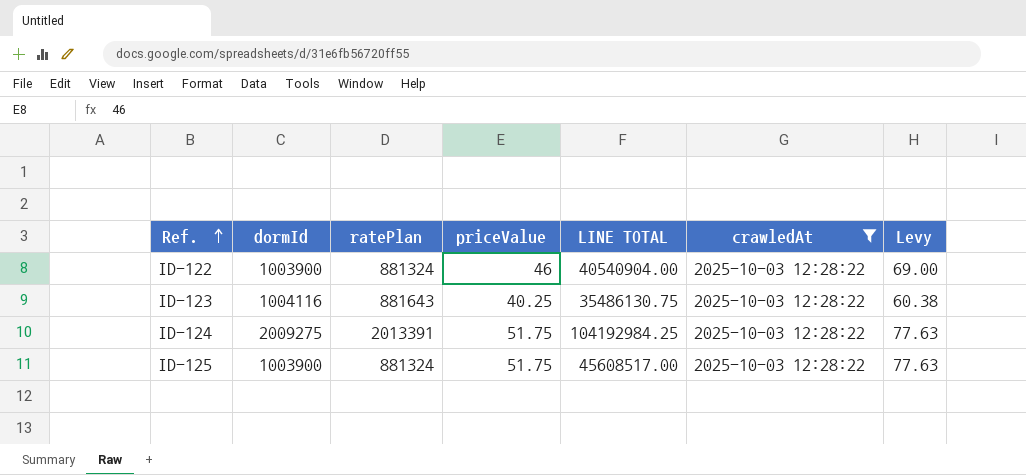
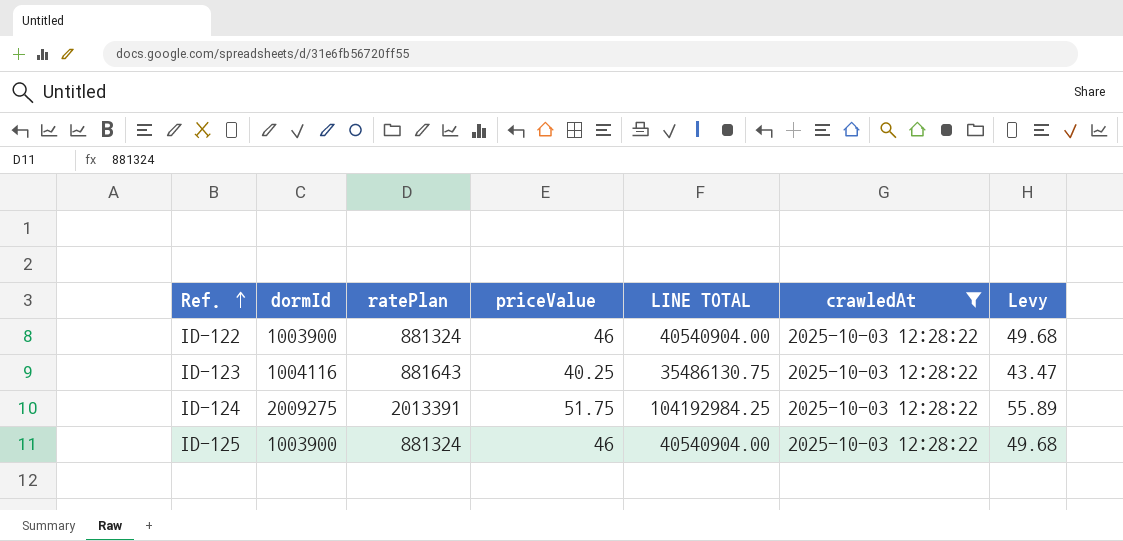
column Levy | formula: [priceValue] * 1.5 -> [priceValue] * 1.08
ID-125 | priceValue: 51.75 -> 46
ID-125 | LINE TOTAL: 45608517.00 -> 40540904.00

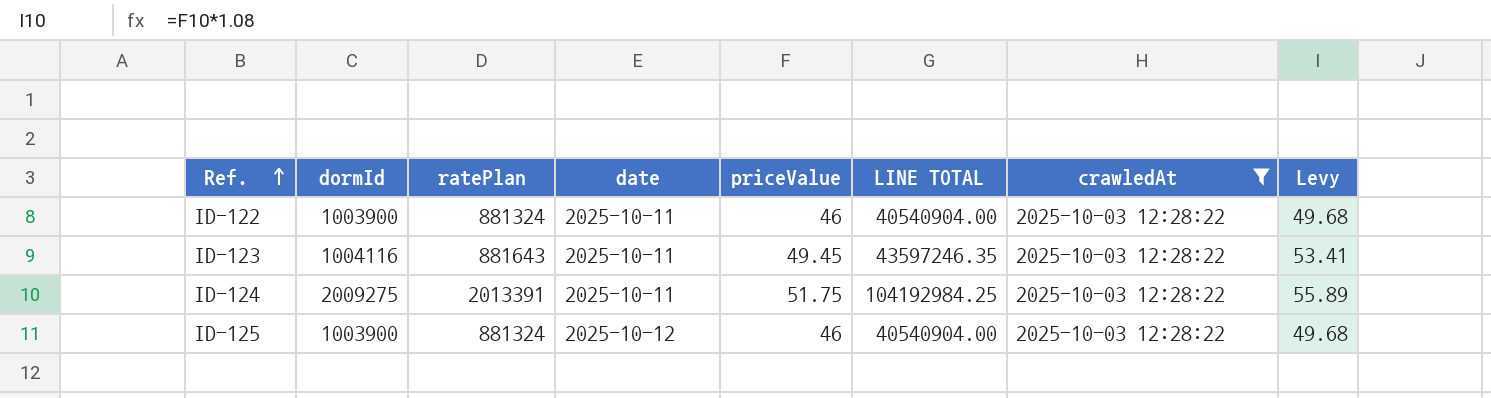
column date | position: none -> 4
ID-123 | priceValue: 40.25 -> 49.45
ID-123 | LINE TOTAL: 35486130.75 -> 43597246.35
ID-123 | Levy: 43.47 -> 53.41

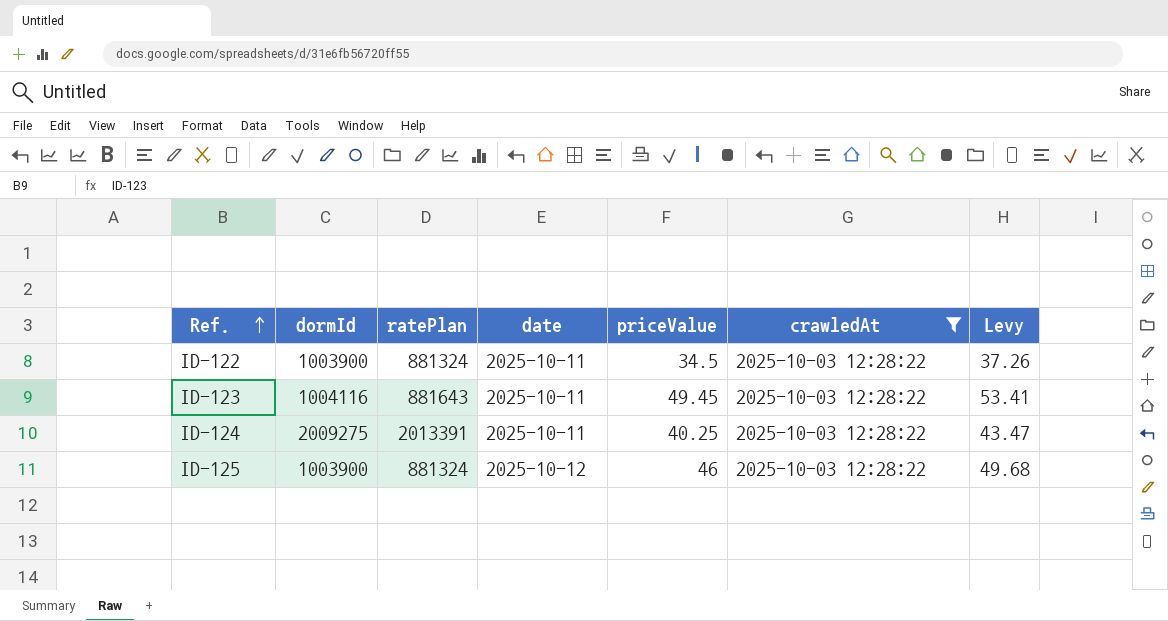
column LINE TOTAL | formula: [ratePlan] * [priceValue] -> none
ID-122 | priceValue: 46 -> 34.5
ID-122 | Levy: 49.68 -> 37.26
ID-124 | priceValue: 51.75 -> 40.25
ID-124 | Levy: 55.89 -> 43.47

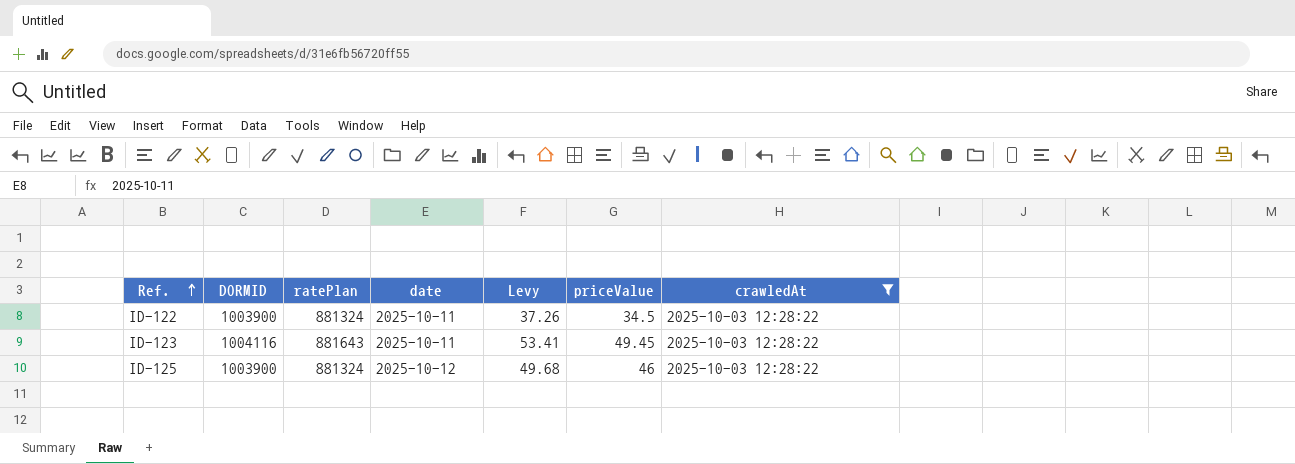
column name: dormId -> DORMID
column Levy | position: 7 -> 5
row ID-124: 2009275 | 2013391 | 2025-10-11 | 40.25 | 2025-10-03 12:28:22 | 43.47 -> none

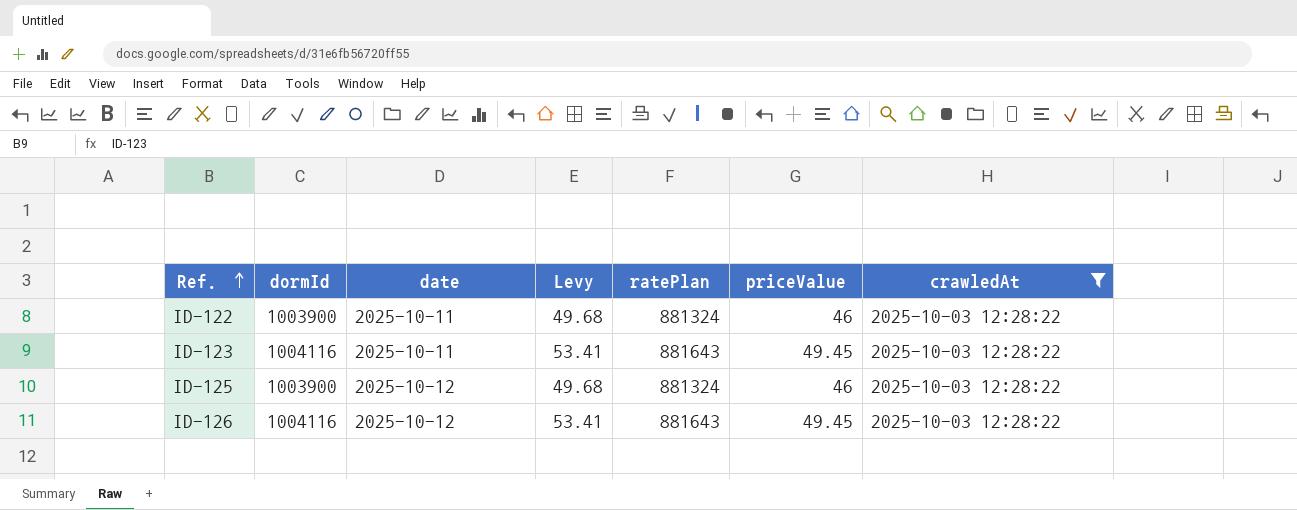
column name: DORMID -> dormId
column ratePlan | position: 3 -> 5
ID-122 | Levy: 37.26 -> 49.68
ID-122 | priceValue: 34.5 -> 46
row ID-126: none -> 1004116 | 2025-10-12 | 53.41 | 881643 | 49.45 | 2025-10-03 12:28:22

